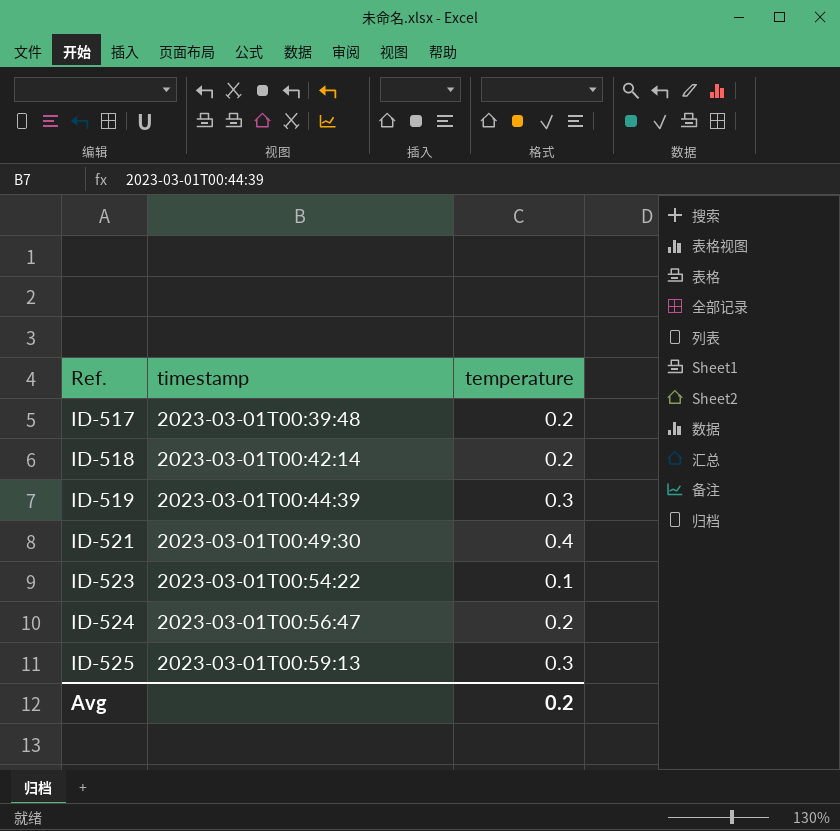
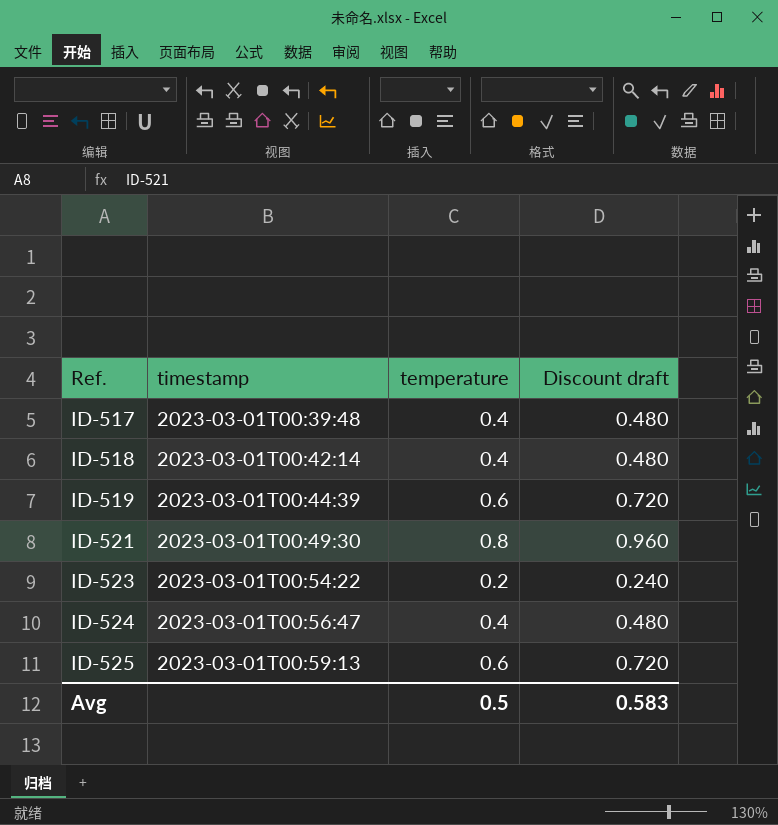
column Discount draft | formula: none -> [temperature] * 1.2
ID-517 | temperature: 0.2 -> 0.4
ID-518 | temperature: 0.2 -> 0.4
ID-519 | temperature: 0.3 -> 0.6
ID-521 | temperature: 0.4 -> 0.8
ID-523 | temperature: 0.1 -> 0.2
ID-524 | temperature: 0.2 -> 0.4
ID-525 | temperature: 0.3 -> 0.6
Avg | temperature: 0.2 -> 0.5

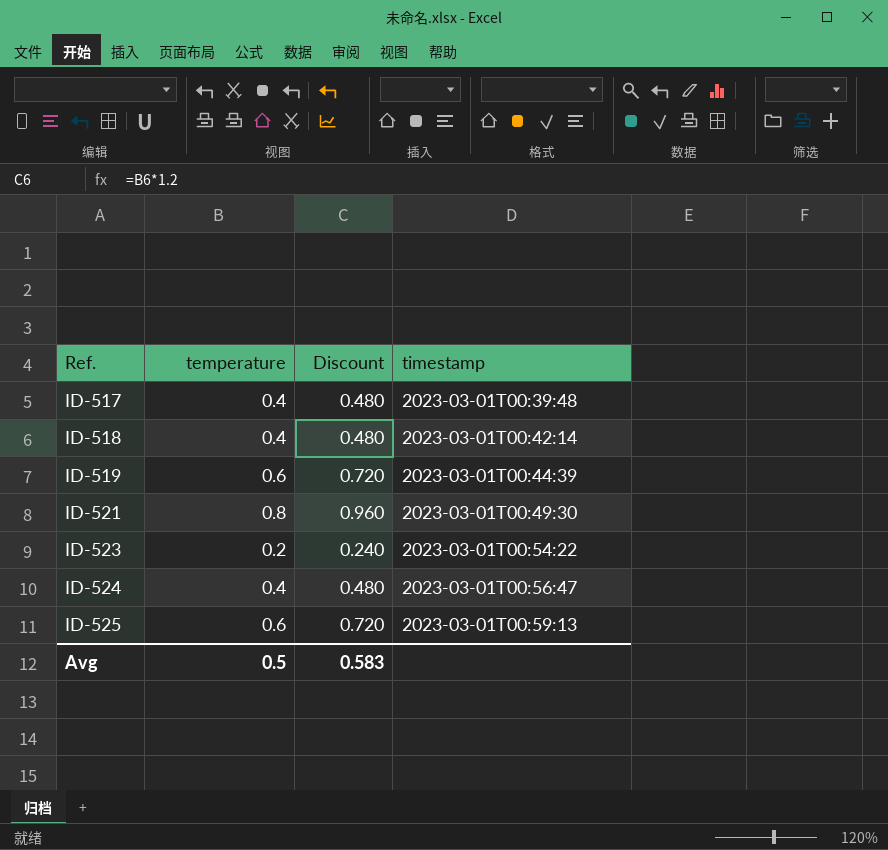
column name: Discount draft -> Discount
column timestamp | position: 2 -> 4

